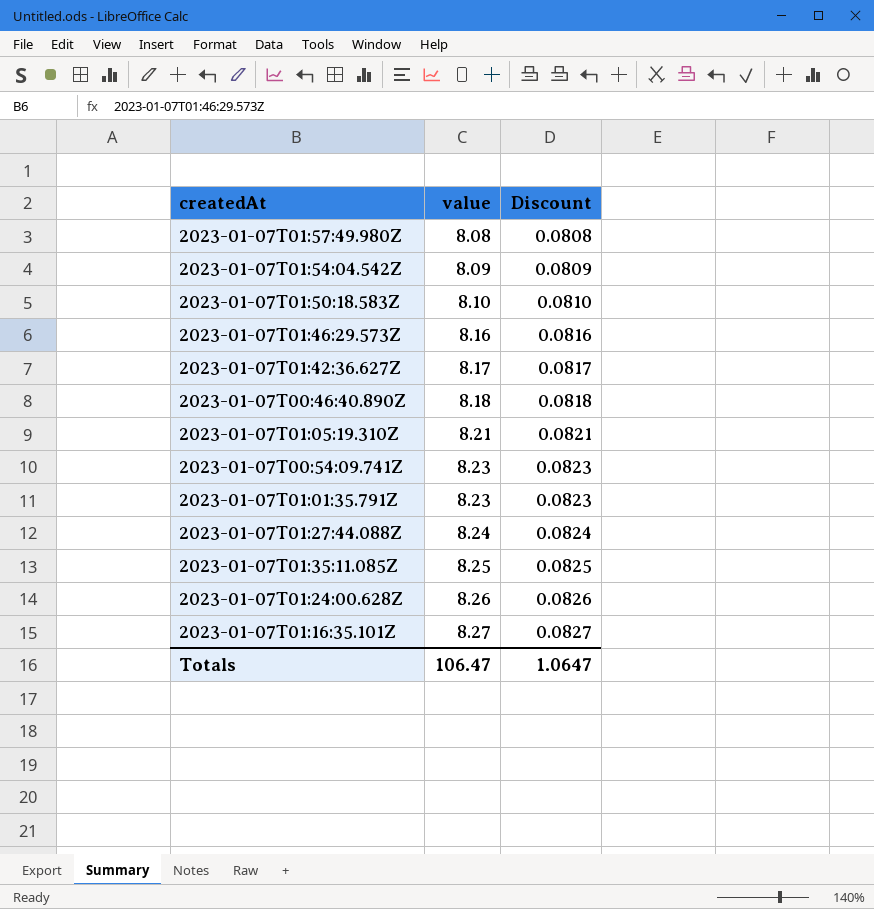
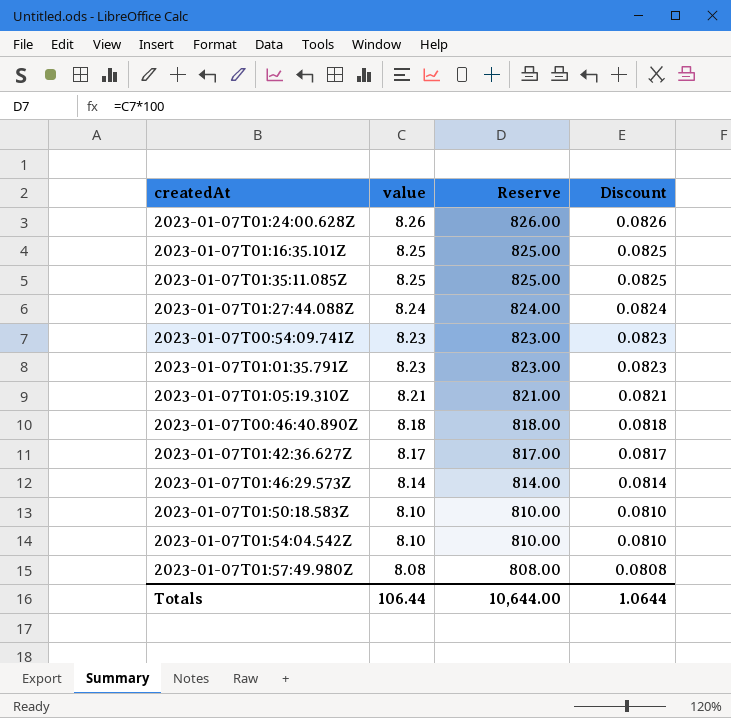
row order: value ascending -> value descending
column Reserve | formula: none -> [value] * 100
2023-01-07T01:16:35.101Z | value: 8.27 -> 8.25
2023-01-07T01:16:35.101Z | Discount: 0.0827 -> 0.0825
2023-01-07T01:46:29.573Z | value: 8.16 -> 8.14
2023-01-07T01:46:29.573Z | Discount: 0.0816 -> 0.0814
2023-01-07T01:54:04.542Z | value: 8.09 -> 8.10
2023-01-07T01:54:04.542Z | Discount: 0.0809 -> 0.0810
Totals | value: 106.47 -> 106.44
Totals | Discount: 1.0647 -> 1.0644

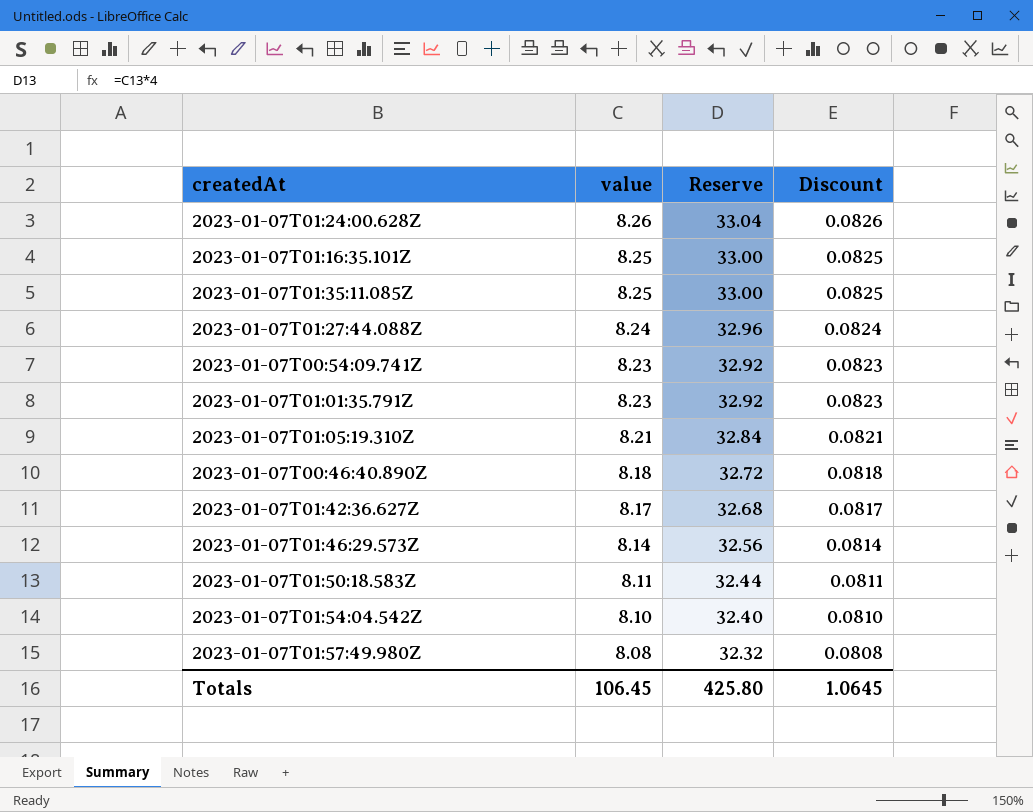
column Reserve | formula: [value] * 100 -> [value] * 4
2023-01-07T01:50:18.583Z | value: 8.10 -> 8.11
2023-01-07T01:50:18.583Z | Discount: 0.0810 -> 0.0811
Totals | value: 106.44 -> 106.45
Totals | Reserve: 10,644.00 -> 425.80
Totals | Discount: 1.0644 -> 1.0645

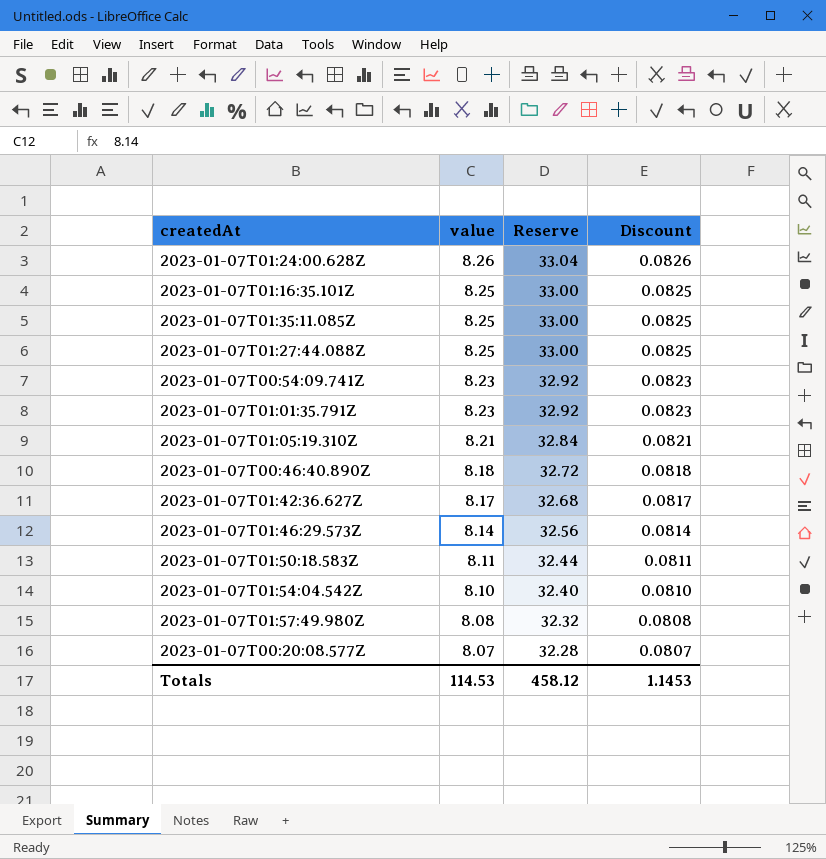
2023-01-07T01:27:44.088Z | value: 8.24 -> 8.25
2023-01-07T01:27:44.088Z | Reserve: 32.96 -> 33.00
2023-01-07T01:27:44.088Z | Discount: 0.0824 -> 0.0825
row 2023-01-07T00:20:08.577Z: none -> 8.07 | 32.28 | 0.0807
Totals | value: 106.45 -> 114.53
Totals | Reserve: 425.80 -> 458.12
Totals | Discount: 1.0645 -> 1.1453

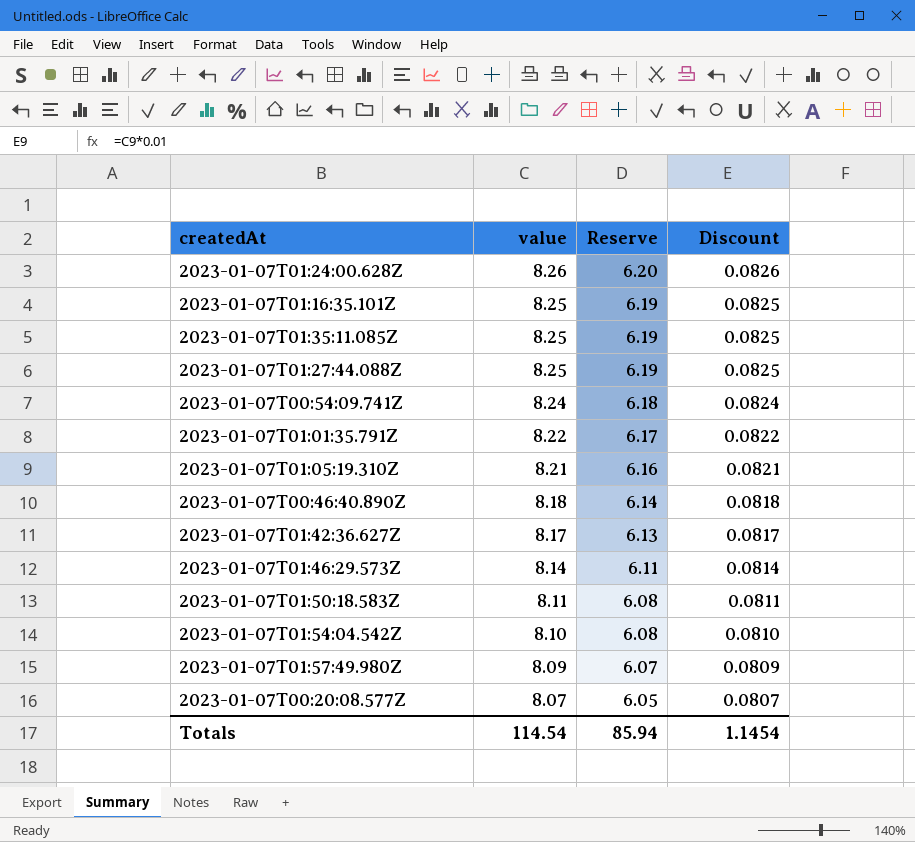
column Reserve | formula: [value] * 4 -> [value] * 0.75
2023-01-07T00:54:09.741Z | value: 8.23 -> 8.24
2023-01-07T00:54:09.741Z | Discount: 0.0823 -> 0.0824
2023-01-07T01:01:35.791Z | value: 8.23 -> 8.22
2023-01-07T01:01:35.791Z | Discount: 0.0823 -> 0.0822
2023-01-07T01:57:49.980Z | value: 8.08 -> 8.09
2023-01-07T01:57:49.980Z | Discount: 0.0808 -> 0.0809
Totals | value: 114.53 -> 114.54
Totals | Reserve: 458.12 -> 85.94
Totals | Discount: 1.1453 -> 1.1454

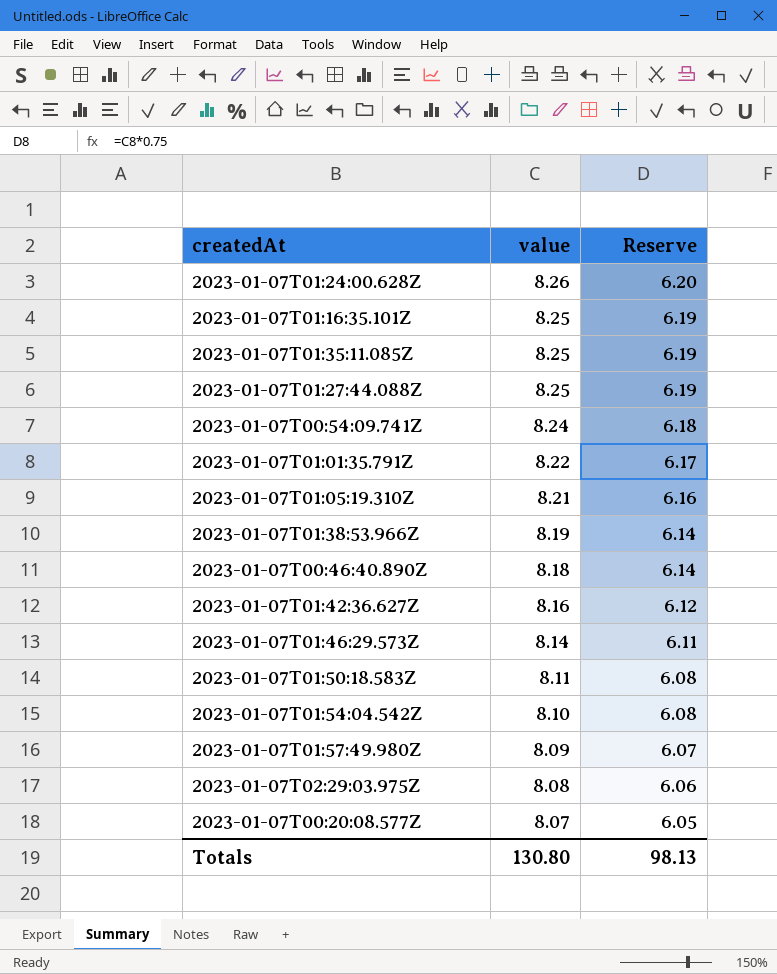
column Discount | formula: [value] * 0.01 -> none
row 2023-01-07T01:38:53.966Z: none -> 8.19 | 6.14
2023-01-07T01:42:36.627Z | value: 8.17 -> 8.16
2023-01-07T01:42:36.627Z | Reserve: 6.13 -> 6.12
row 2023-01-07T02:29:03.975Z: none -> 8.08 | 6.06
Totals | value: 114.54 -> 130.80
Totals | Reserve: 85.94 -> 98.13

